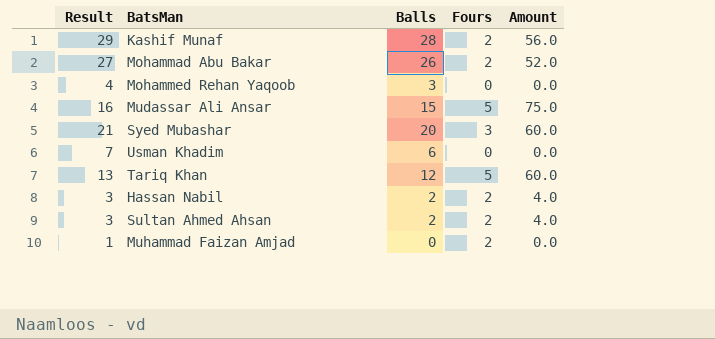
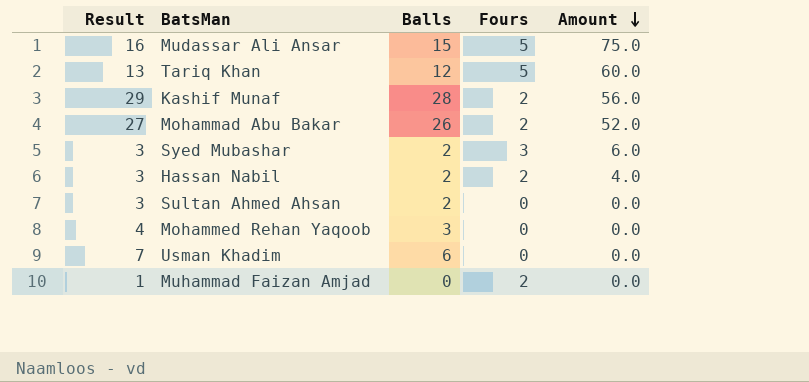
row order: none -> Amount descending
Syed Mubashar | Result: 21 -> 3
Syed Mubashar | Balls: 20 -> 2
Syed Mubashar | Amount: 60.0 -> 6.0
Sultan Ahmed Ahsan | Fours: 2 -> 0
Sultan Ahmed Ahsan | Amount: 4.0 -> 0.0

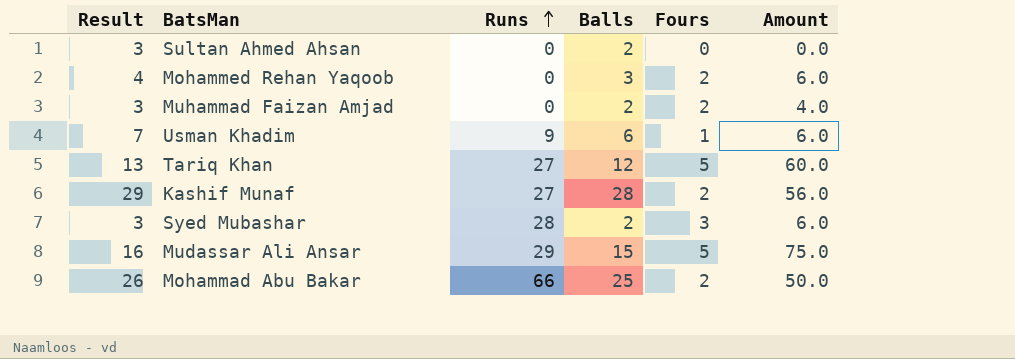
row order: Amount descending -> Runs ascending
column Runs | position: none -> 3
row Hassan Nabil: 3 | 2 | 2 | 4.0 -> none
Mohammed Rehan Yaqoob | Fours: 0 -> 2
Mohammed Rehan Yaqoob | Amount: 0.0 -> 6.0
Muhammad Faizan Amjad | Result: 1 -> 3
Muhammad Faizan Amjad | Balls: 0 -> 2
Muhammad Faizan Amjad | Amount: 0.0 -> 4.0
Usman Khadim | Fours: 0 -> 1
Usman Khadim | Amount: 0.0 -> 6.0
Mohammad Abu Bakar | Result: 27 -> 26
Mohammad Abu Bakar | Balls: 26 -> 25
Mohammad Abu Bakar | Amount: 52.0 -> 50.0

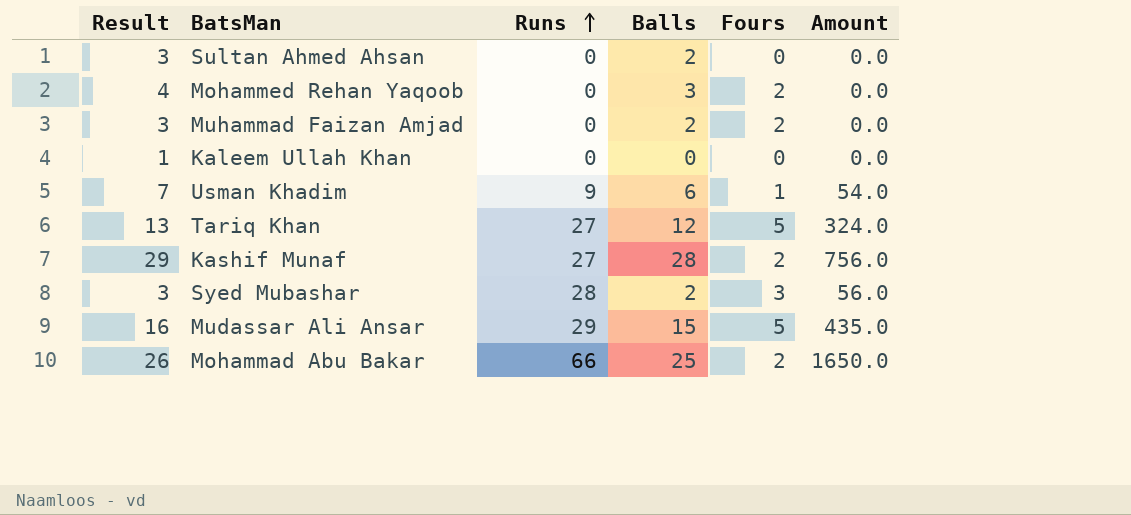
column Amount | formula: [Balls] * [Fours] -> [Runs] * [Balls]
row Kaleem Ullah Khan: none -> 1 | 0 | 0 | 0 | 0.0

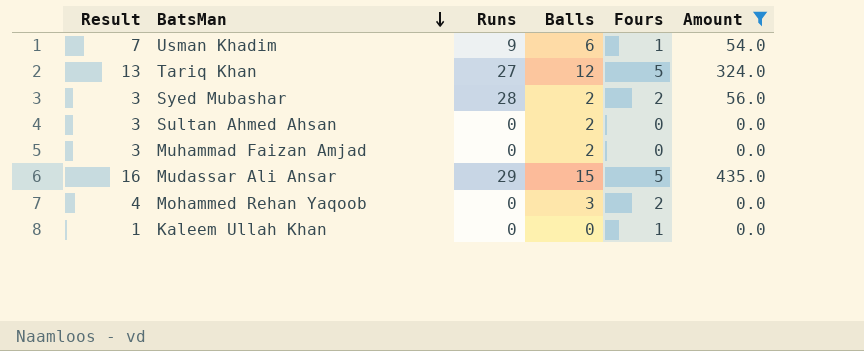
filter: none -> Amount <= 435.0
row order: Runs ascending -> BatsMan descending
Syed Mubashar | Fours: 3 -> 2
Muhammad Faizan Amjad | Fours: 2 -> 0
Kaleem Ullah Khan | Fours: 0 -> 1

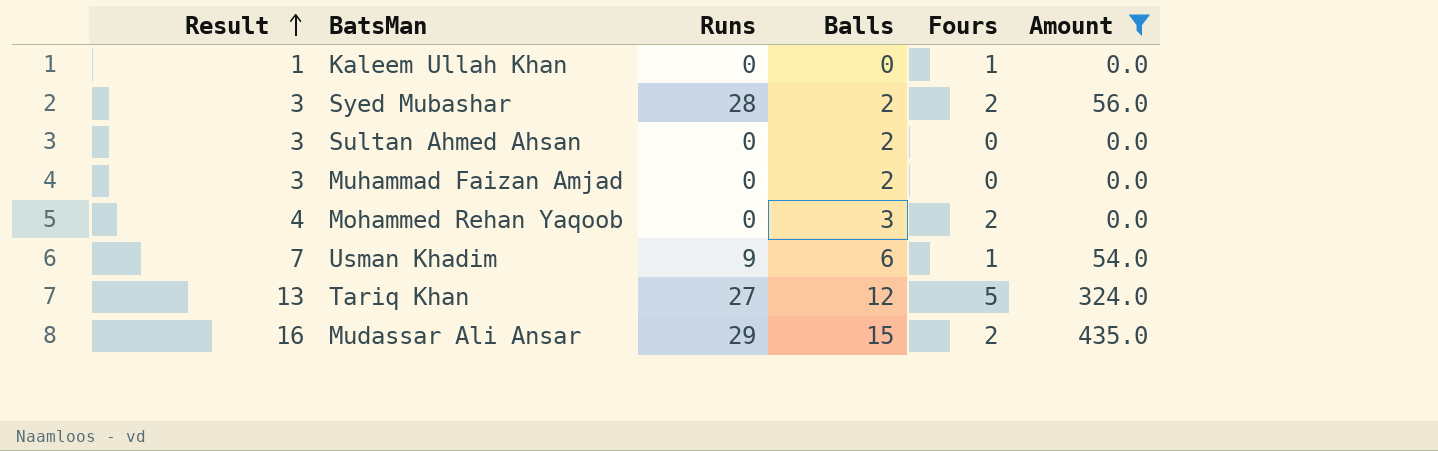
row order: BatsMan descending -> Result ascending
Mudassar Ali Ansar | Fours: 5 -> 2

